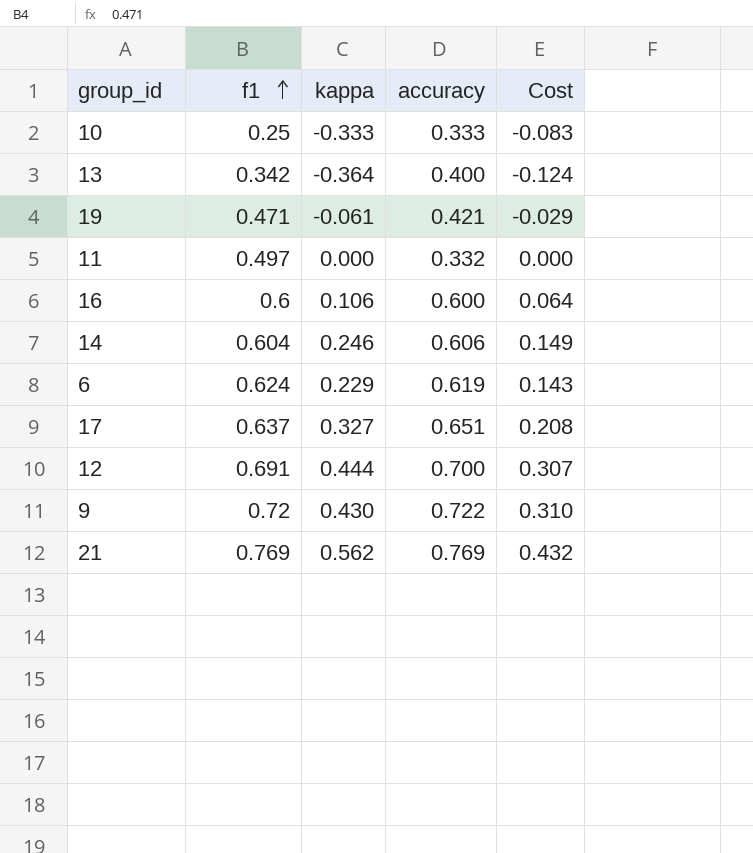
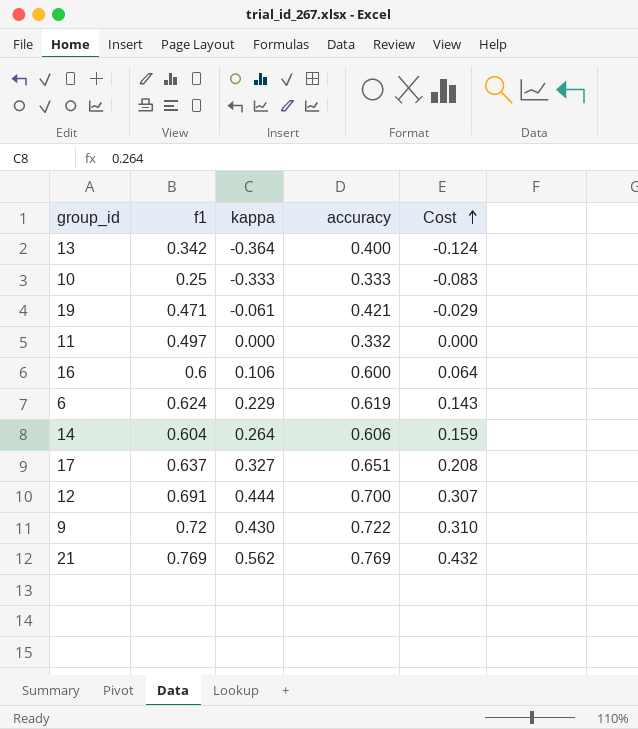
row order: f1 ascending -> Cost ascending
14 | kappa: 0.246 -> 0.264
14 | Cost: 0.149 -> 0.159

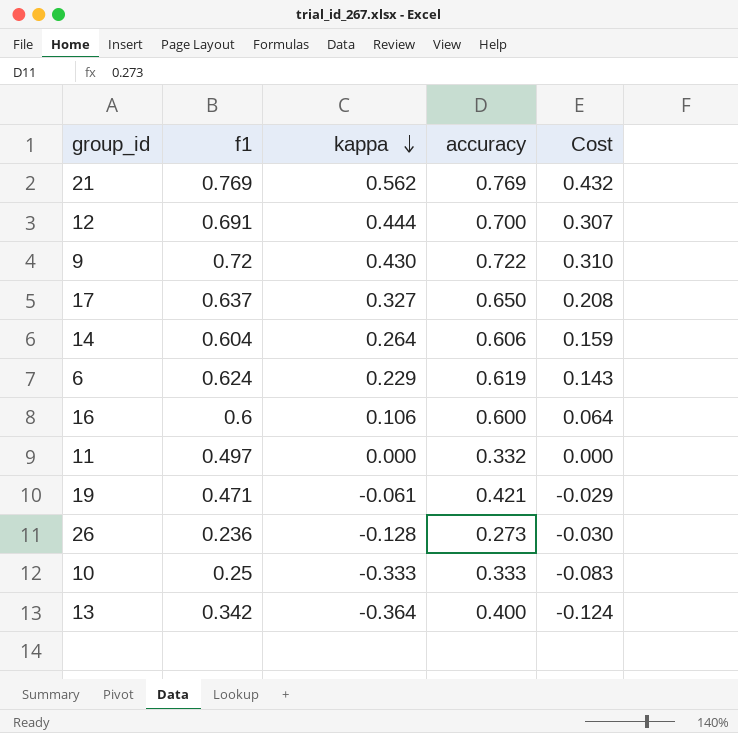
row order: Cost ascending -> kappa descending
17 | accuracy: 0.651 -> 0.650
row 26: none -> 0.236 | -0.128 | 0.273 | -0.030

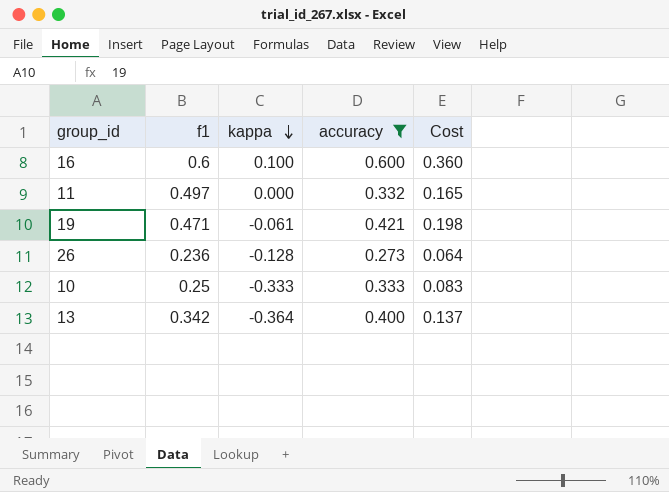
filter: none -> accuracy <= 0.600
column Cost | formula: [f1] * [kappa] -> [f1] * [accuracy]
16 | kappa: 0.106 -> 0.100

